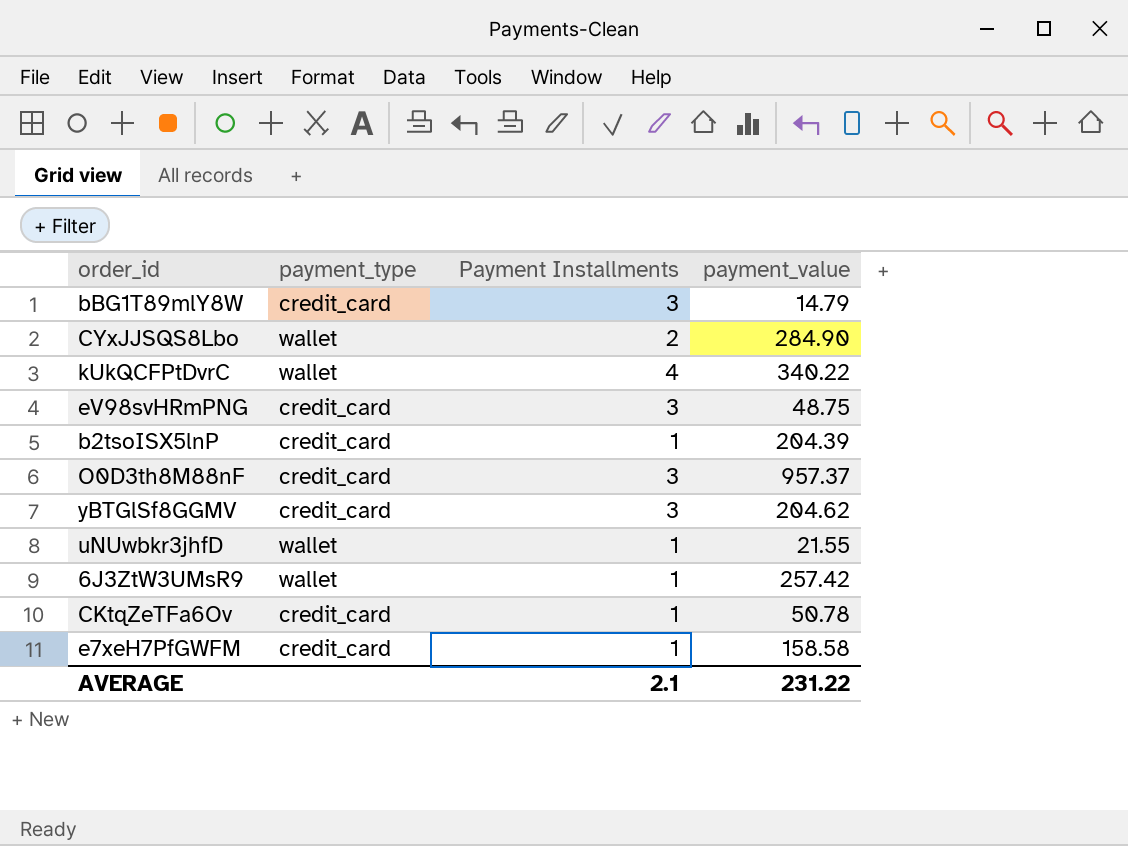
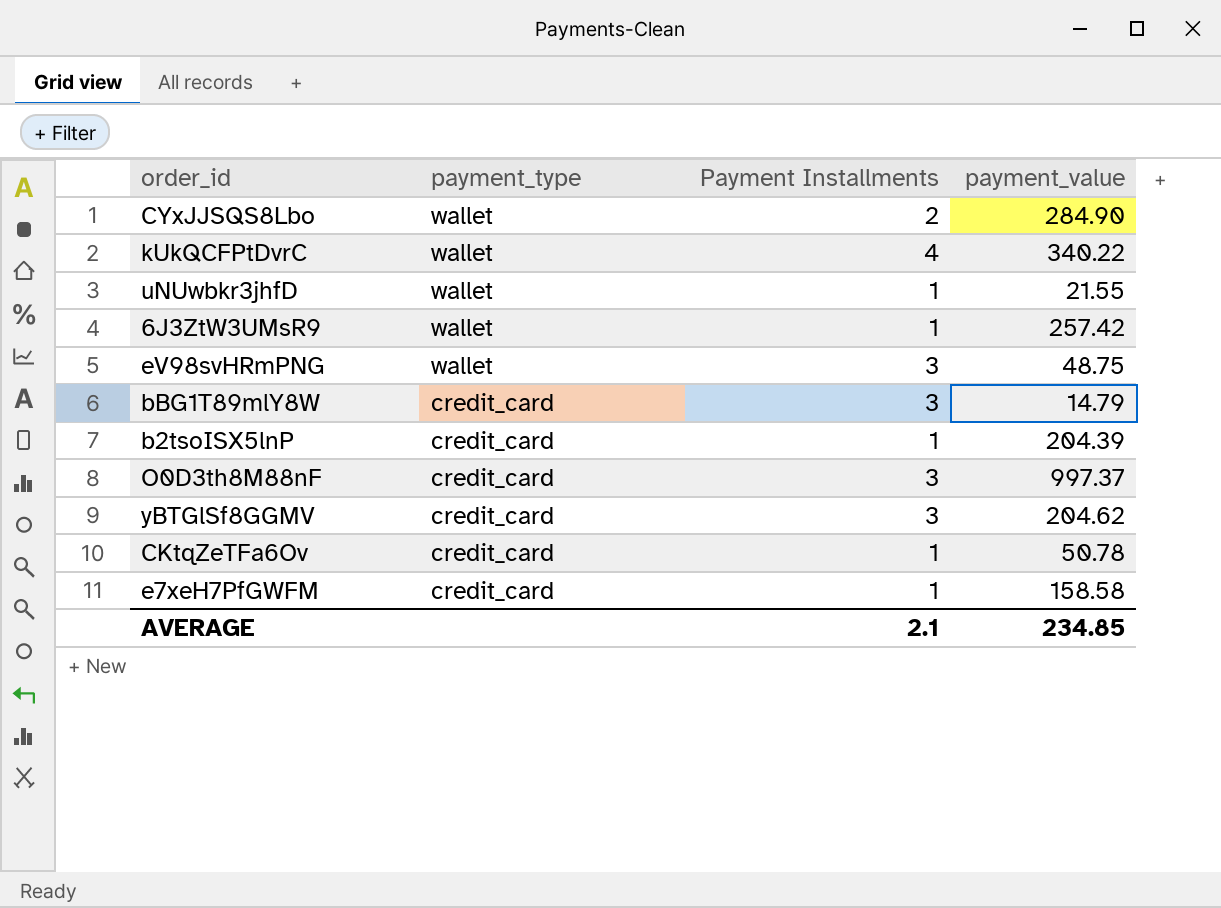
row order: none -> payment_type descending
eV98svHRmPNG | payment_type: credit_card -> wallet
O0D3th8M88nF | payment_value: 957.37 -> 997.37
AVERAGE | payment_value: 231.22 -> 234.85

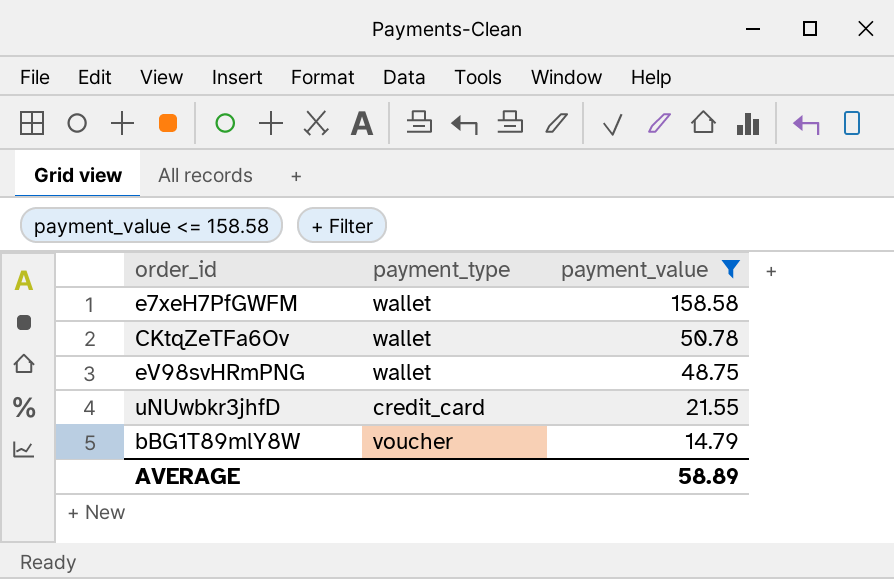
filter: none -> payment_value <= 158.58
row order: payment_type descending -> payment_value descending
column Payment Installments | position: 3 -> none
e7xeH7PfGWFM | payment_type: credit_card -> wallet
CKtqZeTFa6Ov | payment_type: credit_card -> wallet
uNUwbkr3jhfD | payment_type: wallet -> credit_card
bBG1T89mlY8W | payment_type: credit_card -> voucher
AVERAGE | payment_value: 234.85 -> 58.89

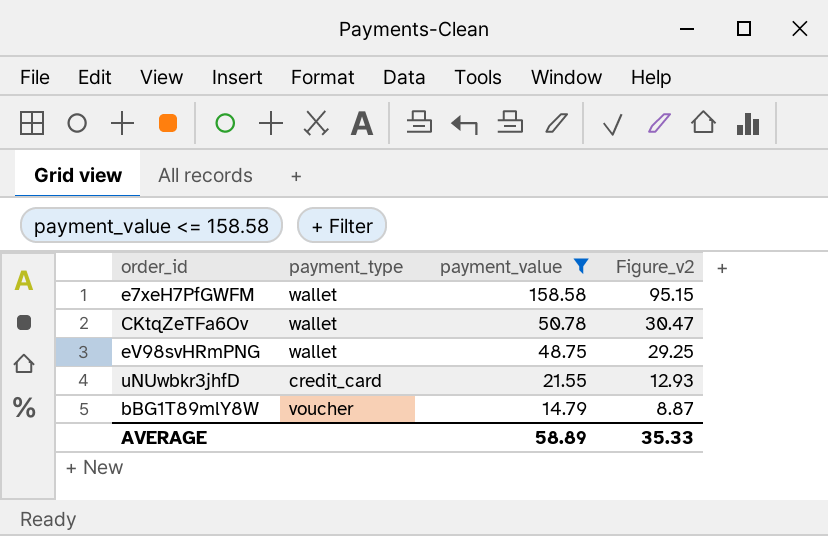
column Figure_v2 | formula: none -> [payment_value] * 0.6

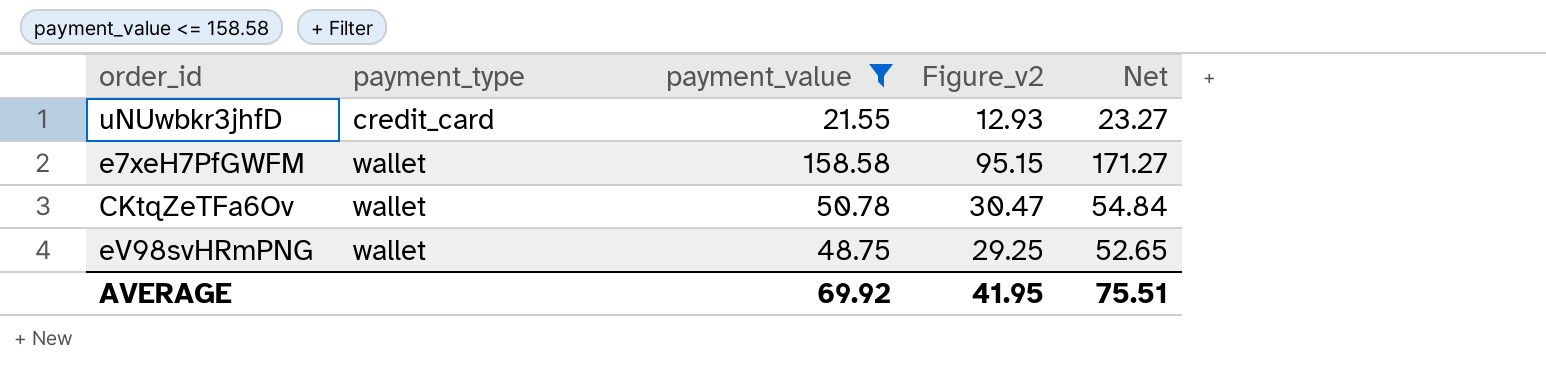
row order: payment_value descending -> payment_type ascending
column Net | formula: none -> [payment_value] * 1.08
row bBG1T89mlY8W: voucher | 14.79 | 8.87 -> none
AVERAGE | payment_value: 58.89 -> 69.92
AVERAGE | Figure_v2: 35.33 -> 41.95

